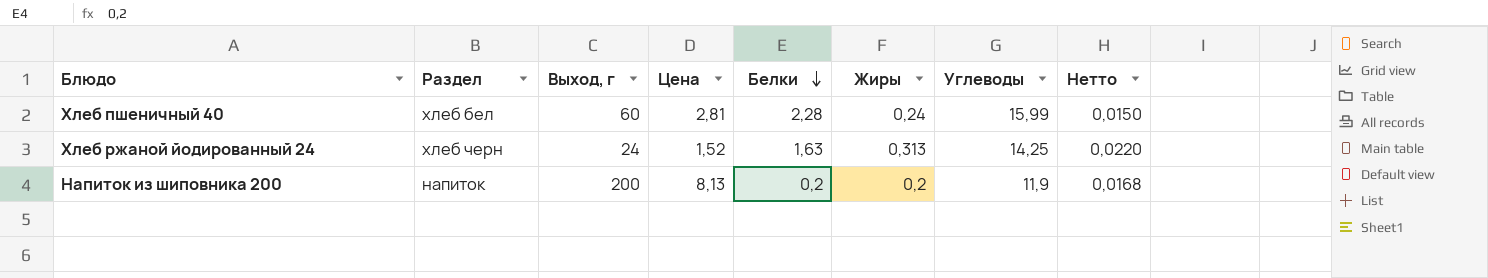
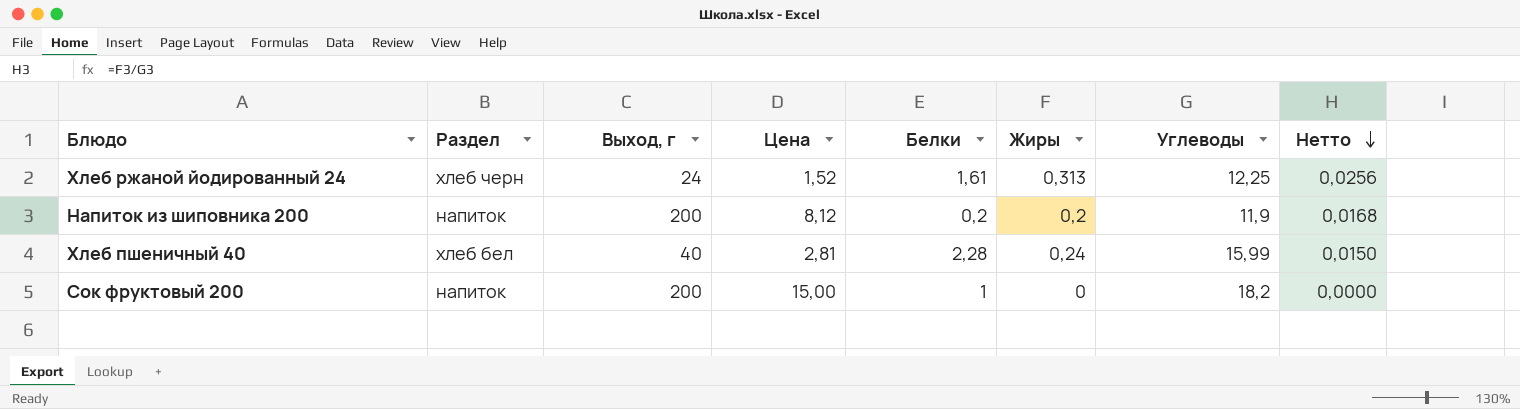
row order: Белки descending -> Нетто descending
Хлеб ржаной йодированный 24 | Белки: 1,63 -> 1,61
Хлеб ржаной йодированный 24 | Углеводы: 14,25 -> 12,25
Хлеб ржаной йодированный 24 | Нетто: 0,0220 -> 0,0256
Напиток из шиповника 200 | Цена: 8,13 -> 8,12
Хлеб пшеничный 40 | Выход, г: 60 -> 40
row Сок фруктовый 200: none -> напиток | 200 | 15,00 | 1 | 0 | 18,2 | 0,0000

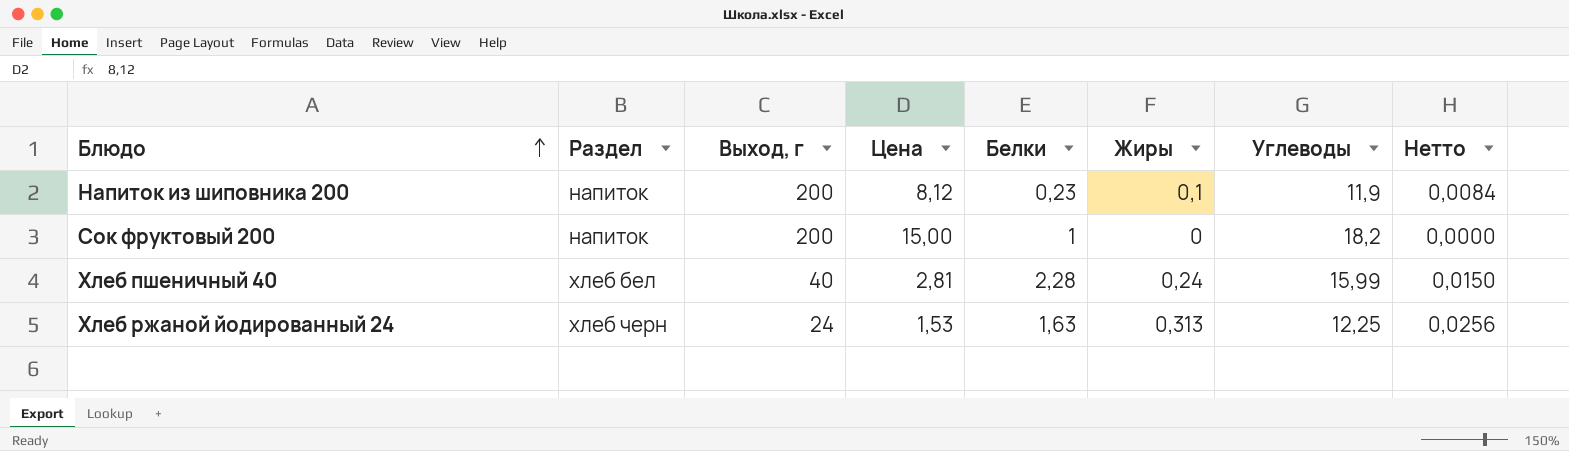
row order: Нетто descending -> Блюдо ascending
Напиток из шиповника 200 | Белки: 0,2 -> 0,23
Напиток из шиповника 200 | Жиры: 0,2 -> 0,1
Напиток из шиповника 200 | Нетто: 0,0168 -> 0,0084
Хлеб ржаной йодированный 24 | Цена: 1,52 -> 1,53
Хлеб ржаной йодированный 24 | Белки: 1,61 -> 1,63

